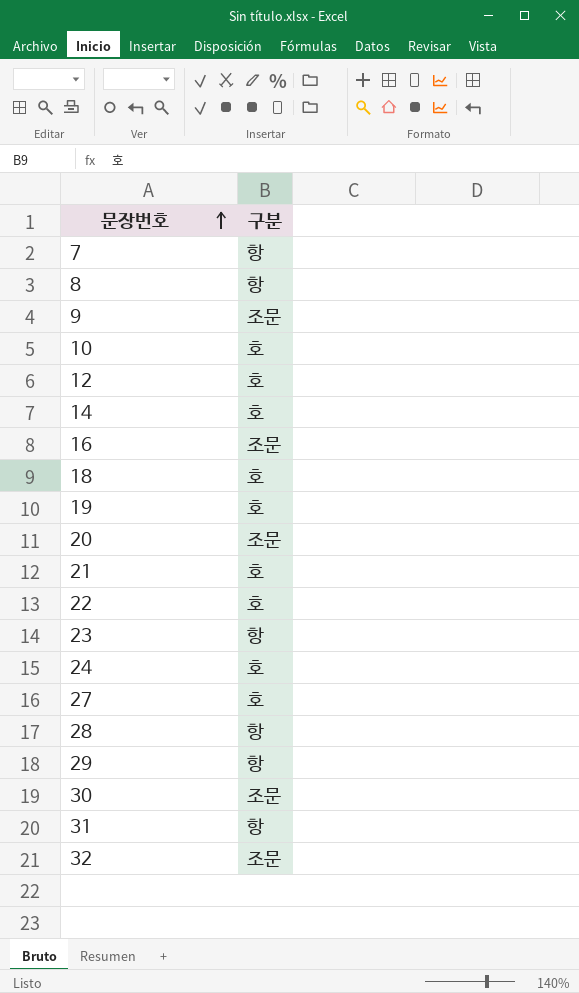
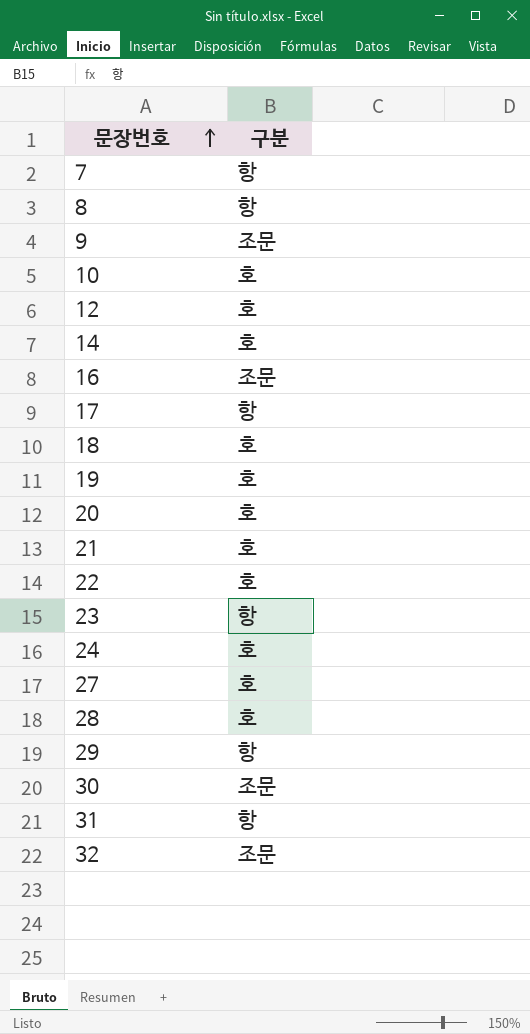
row 17: none -> 항
20 | 구분: 조문 -> 호
28 | 구분: 항 -> 호

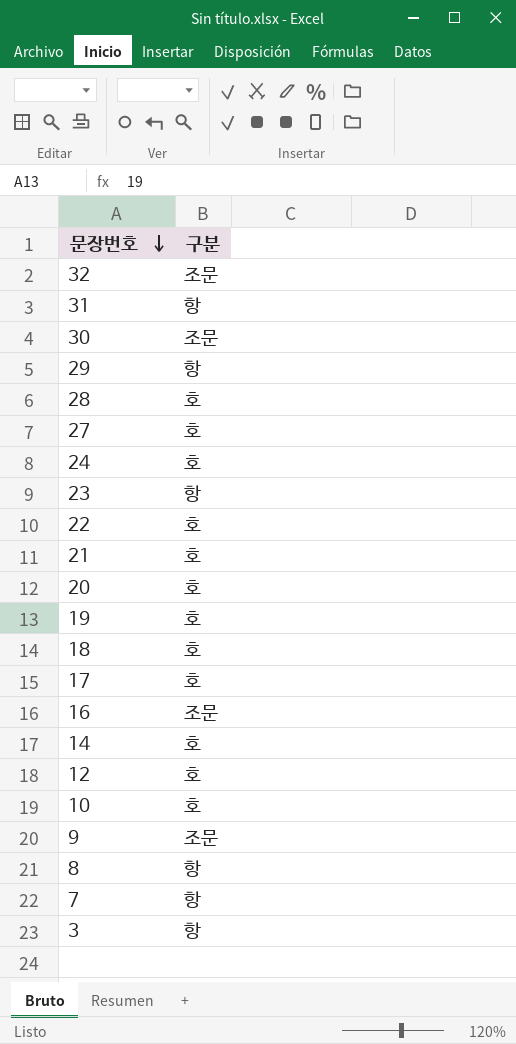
row order: 문장번호 ascending -> 문장번호 descending
17 | 구분: 항 -> 호
row 3: none -> 항

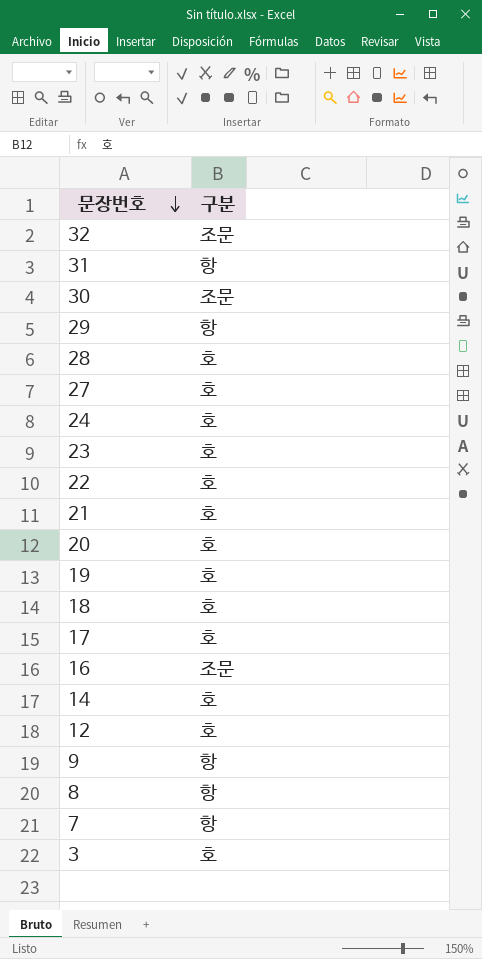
row 10: 호 -> none
23 | 구분: 항 -> 호
9 | 구분: 조문 -> 항
3 | 구분: 항 -> 호

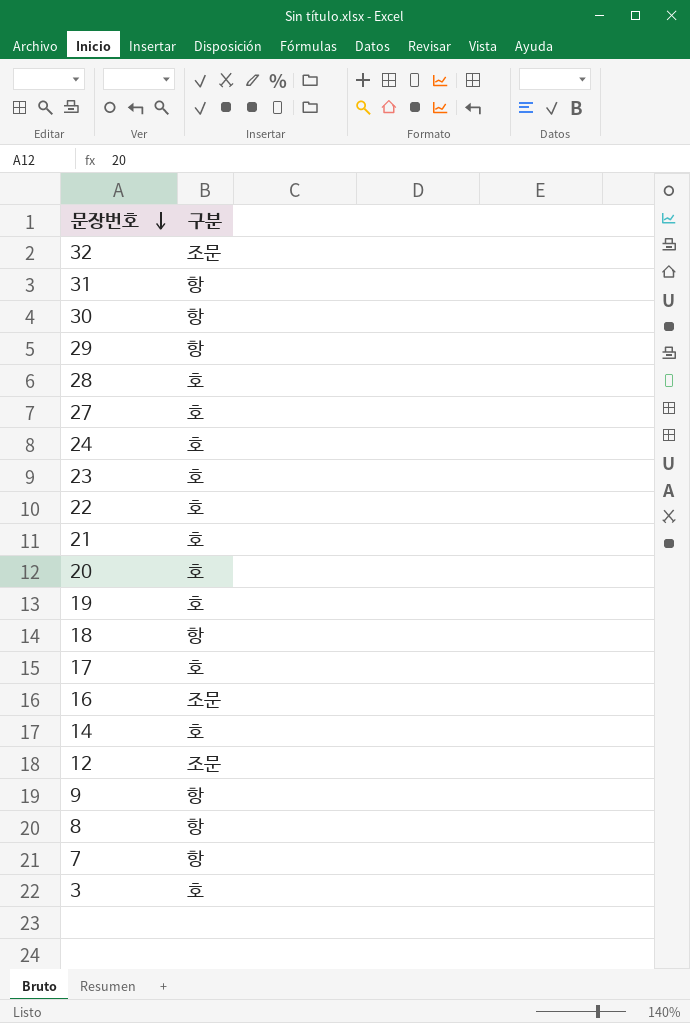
30 | 구분: 조문 -> 항
18 | 구분: 호 -> 항
12 | 구분: 호 -> 조문

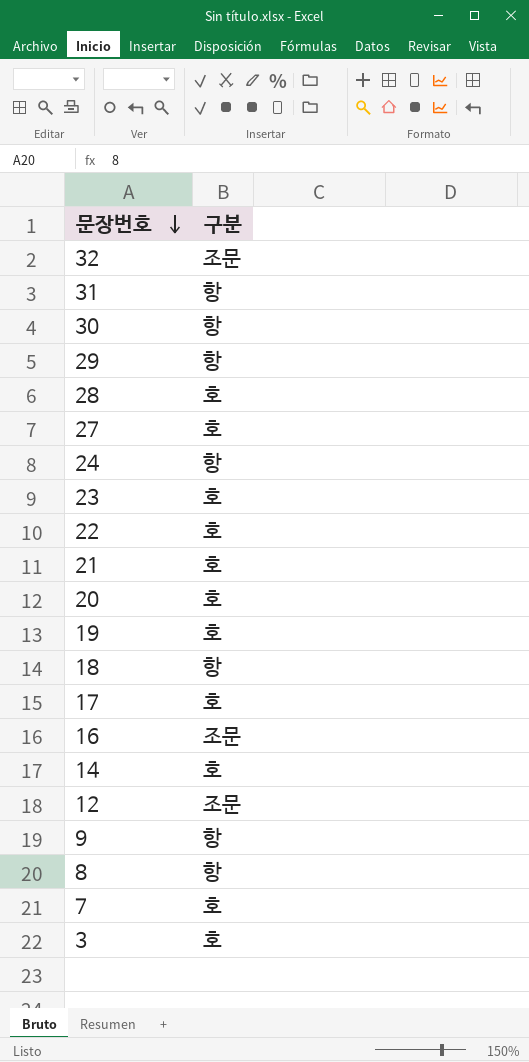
24 | 구분: 호 -> 항
7 | 구분: 항 -> 호

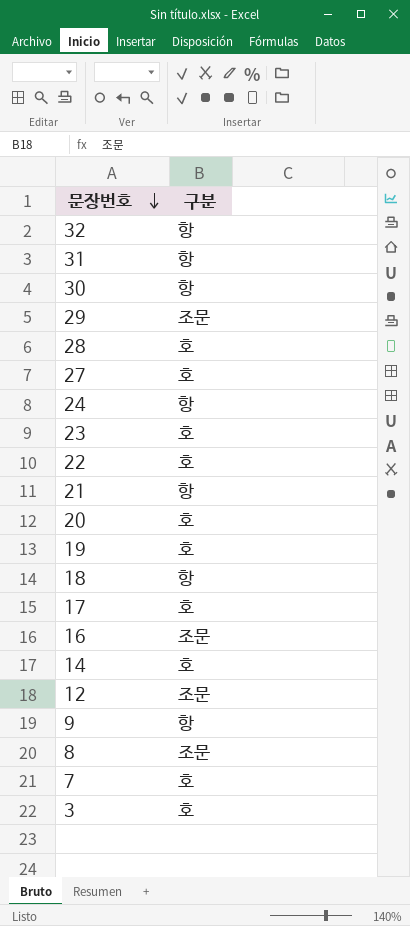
32 | 구분: 조문 -> 항
29 | 구분: 항 -> 조문
21 | 구분: 호 -> 항
8 | 구분: 항 -> 조문

